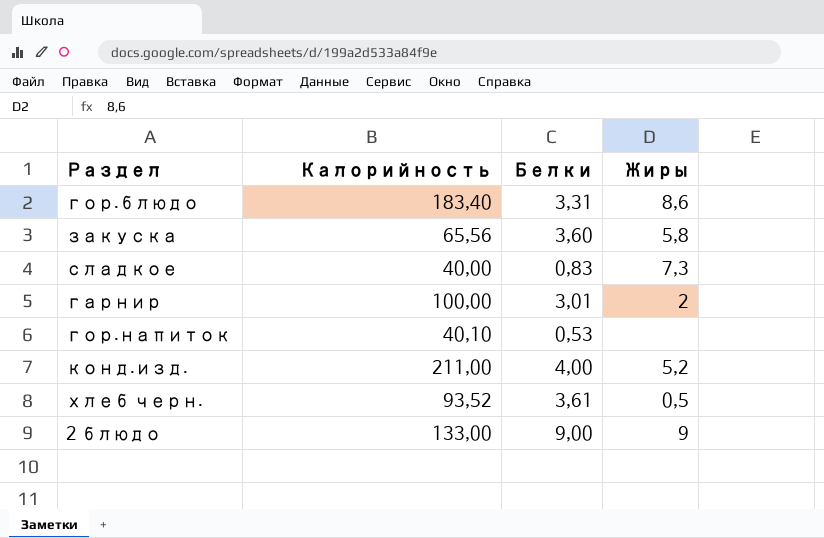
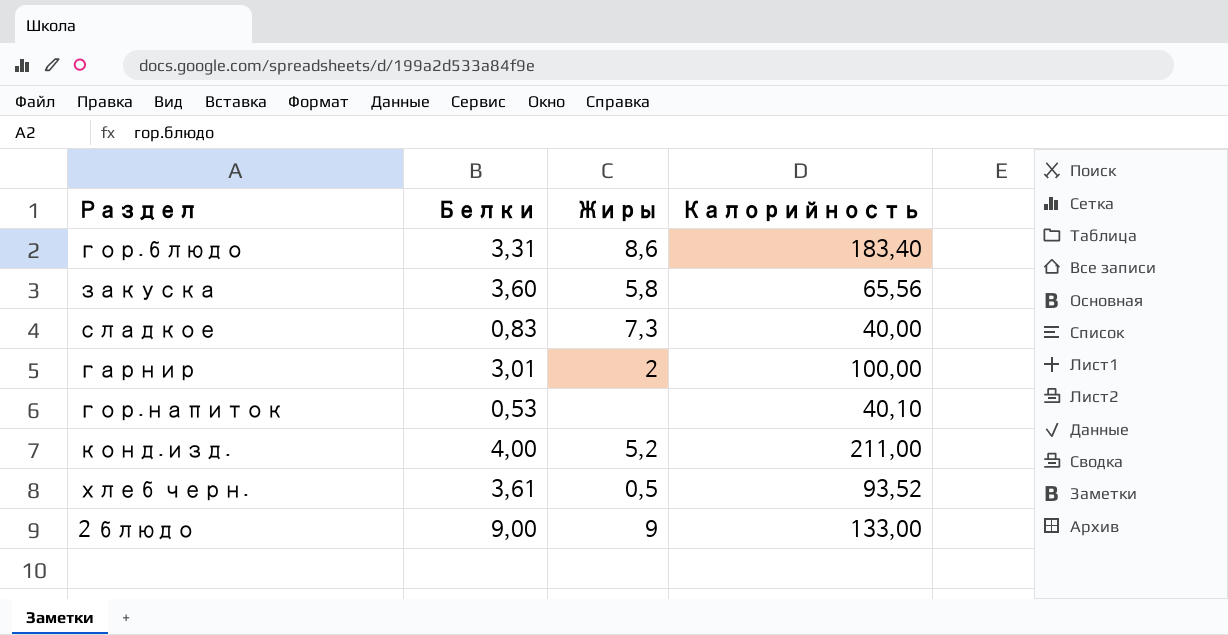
column Калорийность | position: 2 -> 4

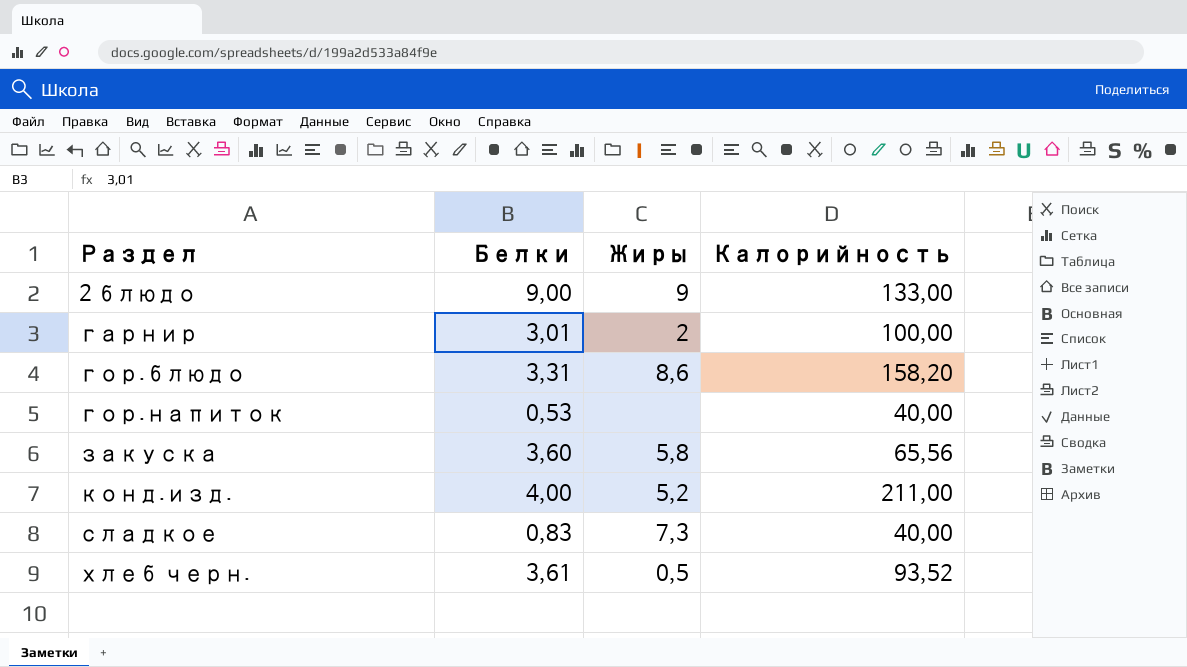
row order: none -> Раздел ascending
гор.блюдо | Калорийность: 183,40 -> 158,20
гор.напиток | Калорийность: 40,10 -> 40,00

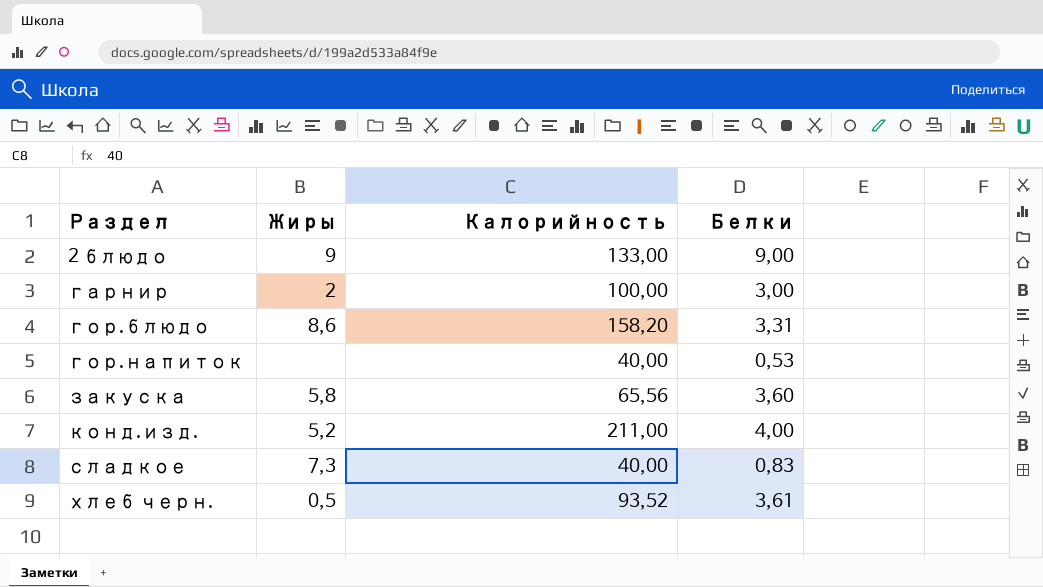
column Белки | position: 2 -> 4
гарнир | Белки: 3,01 -> 3,00

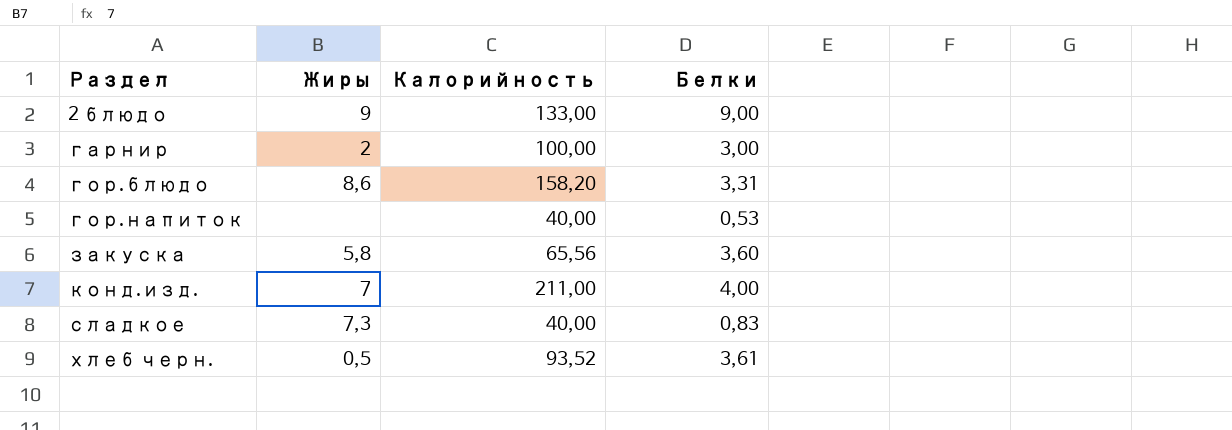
конд.изд. | Жиры: 5,2 -> 7

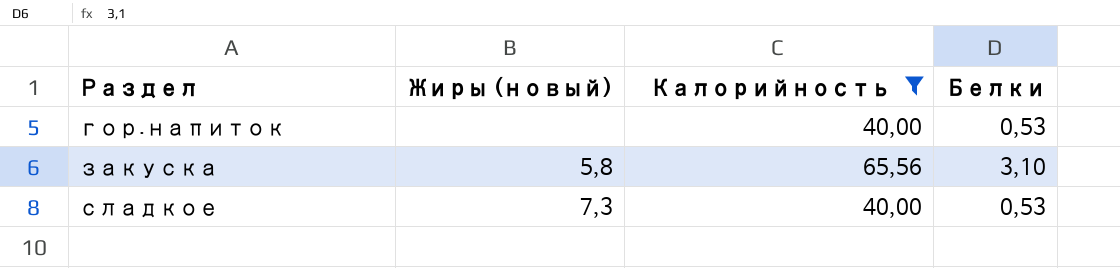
filter: none -> Калорийность <= 65,56
column name: Жиры -> Жиры (новый)
закуска | Белки: 3,60 -> 3,10
сладкое | Белки: 0,83 -> 0,53

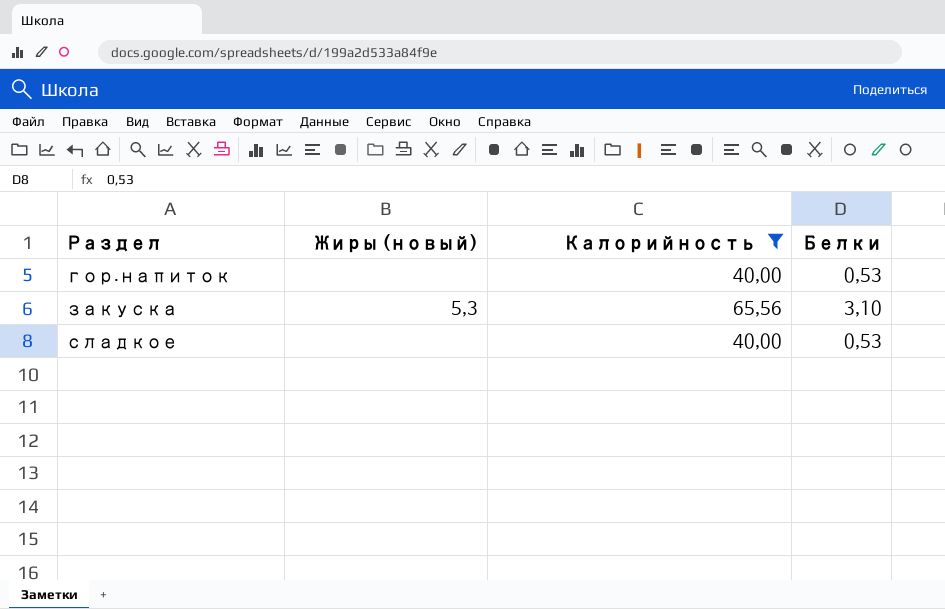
закуска | Жиры (новый): 5,8 -> 5,3
сладкое | Жиры (новый): 7,3 -> none

